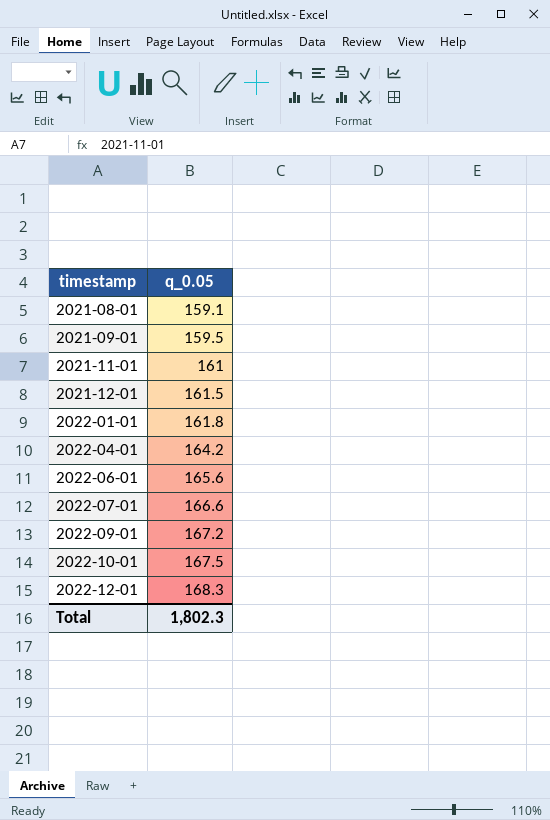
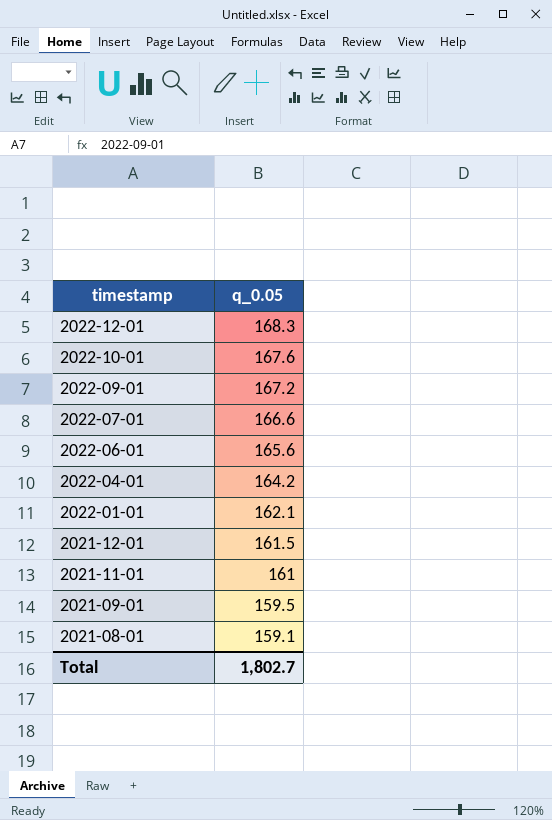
row order: timestamp ascending -> timestamp descending
2022-10-01 | q_0.05: 167.5 -> 167.6
2022-01-01 | q_0.05: 161.8 -> 162.1
Total | q_0.05: 1,802.3 -> 1,802.7

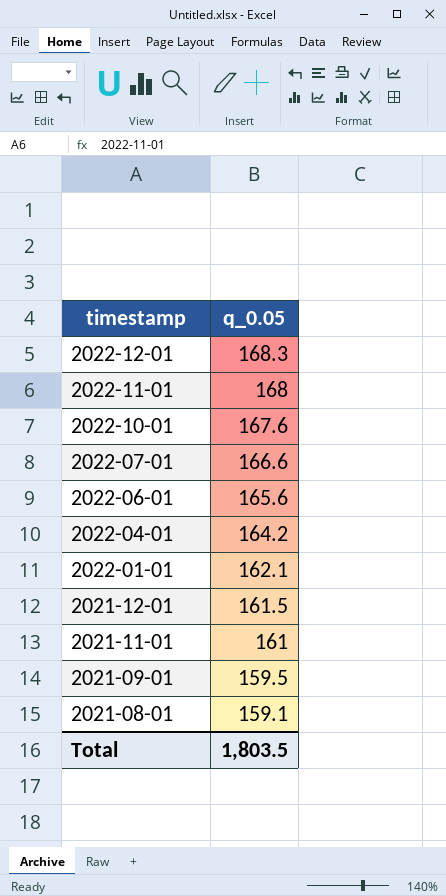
row 2022-09-01: 167.2 -> none
row 2022-11-01: none -> 168
Total | q_0.05: 1,802.7 -> 1,803.5

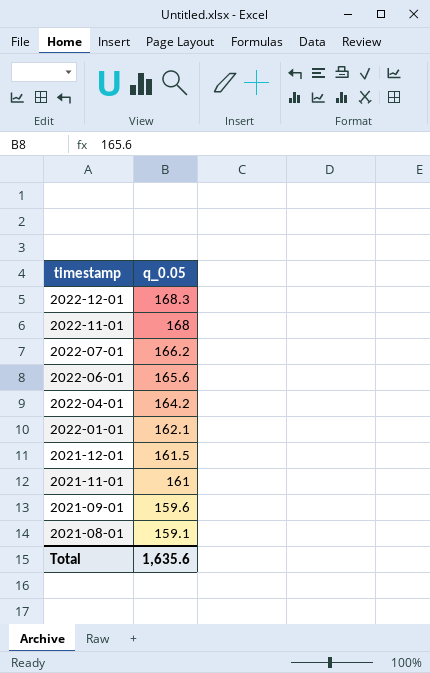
row 2022-10-01: 167.6 -> none
2022-07-01 | q_0.05: 166.6 -> 166.2
2021-09-01 | q_0.05: 159.5 -> 159.6
Total | q_0.05: 1,803.5 -> 1,635.6

